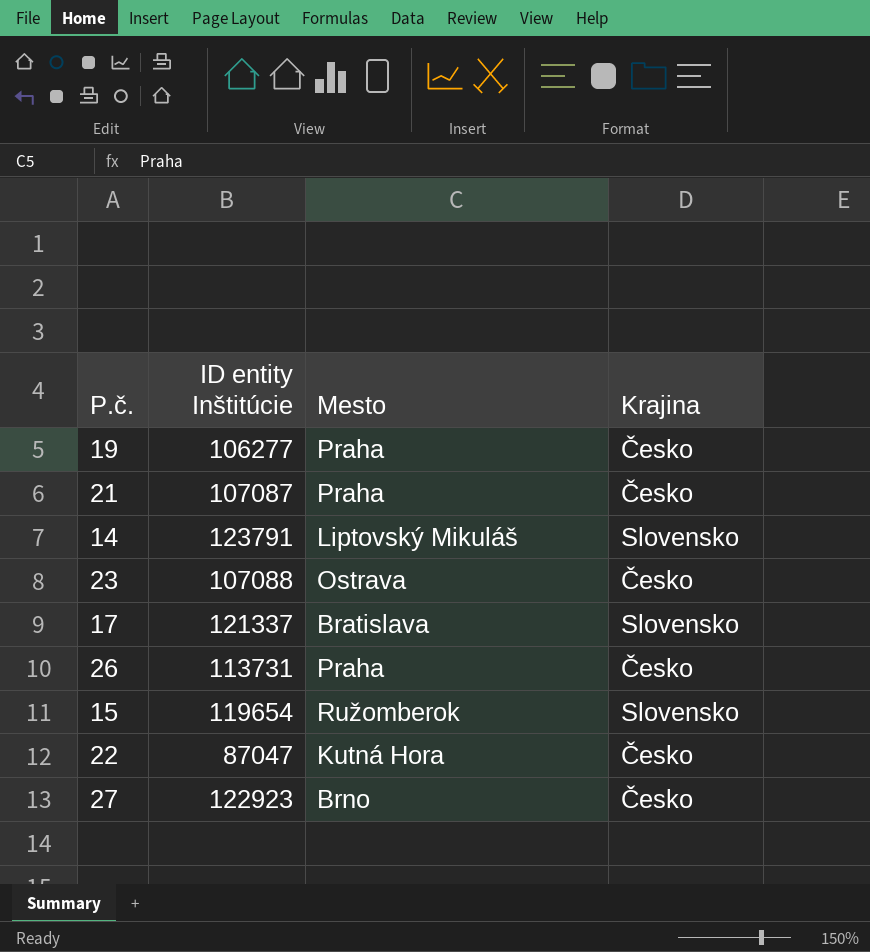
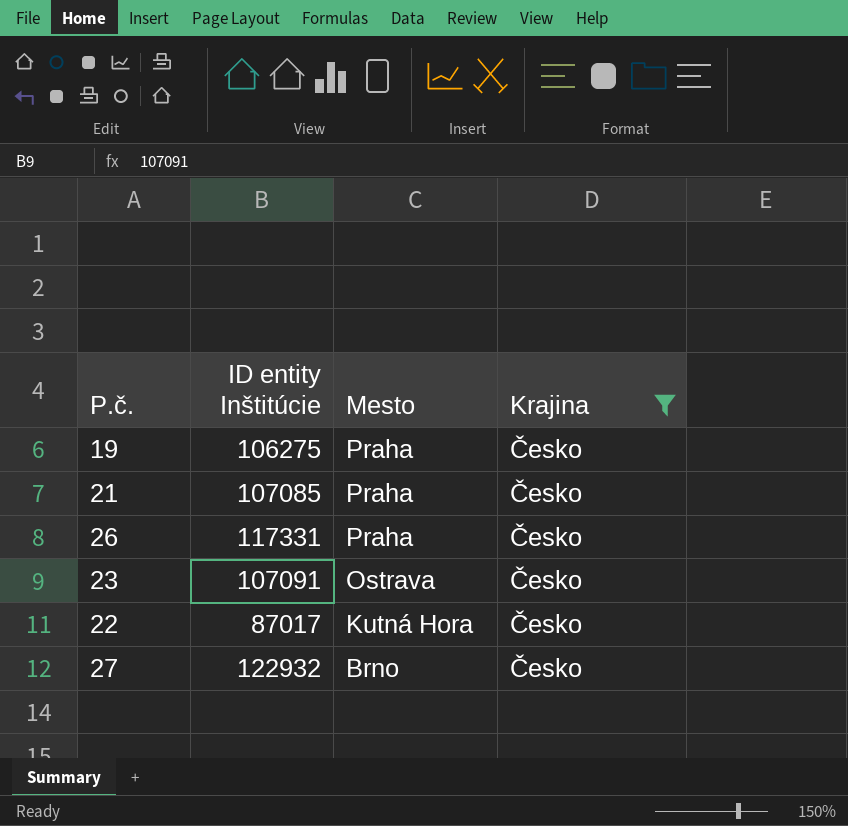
filter: none -> Krajina = Česko
row order: none -> Mesto descending
19 | ID entity Inštitúcie: 106277 -> 106275
21 | ID entity Inštitúcie: 107087 -> 107085
26 | ID entity Inštitúcie: 113731 -> 117331
23 | ID entity Inštitúcie: 107088 -> 107091
22 | ID entity Inštitúcie: 87047 -> 87017
27 | ID entity Inštitúcie: 122923 -> 122932

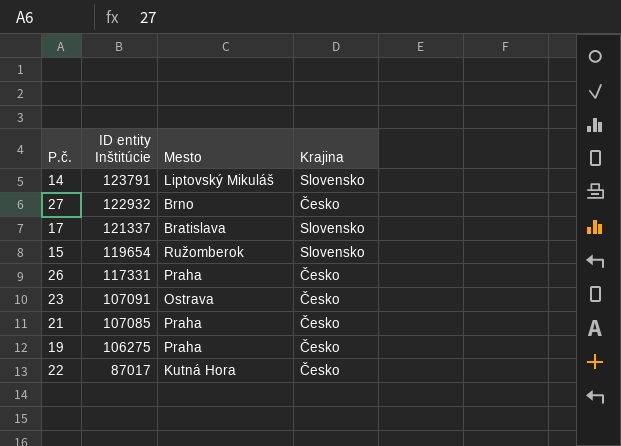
filter: Krajina = Česko -> none
row order: Mesto descending -> ID entity Inštitúcie descending

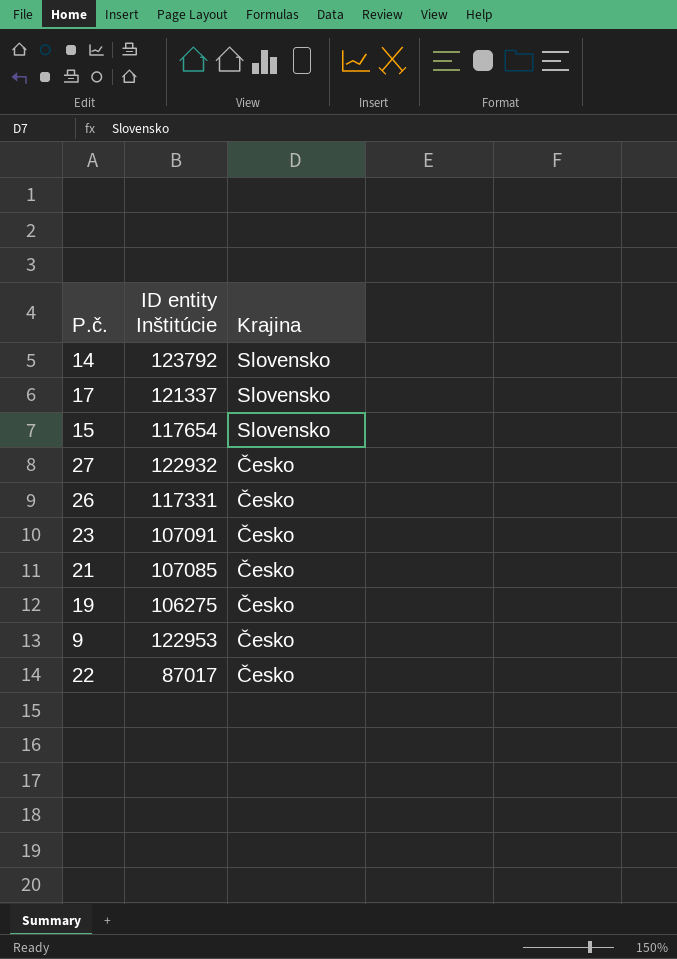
row order: ID entity Inštitúcie descending -> Krajina descending
column Mesto | position: 3 -> none
14 | ID entity Inštitúcie: 123791 -> 123792
15 | ID entity Inštitúcie: 119654 -> 117654
row 9: none -> 122953 | Česko

